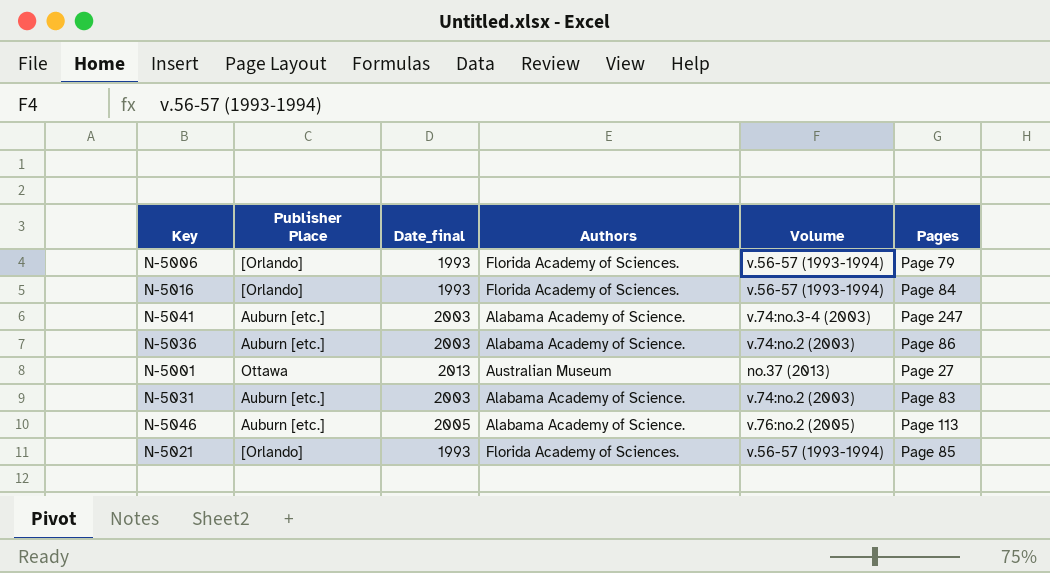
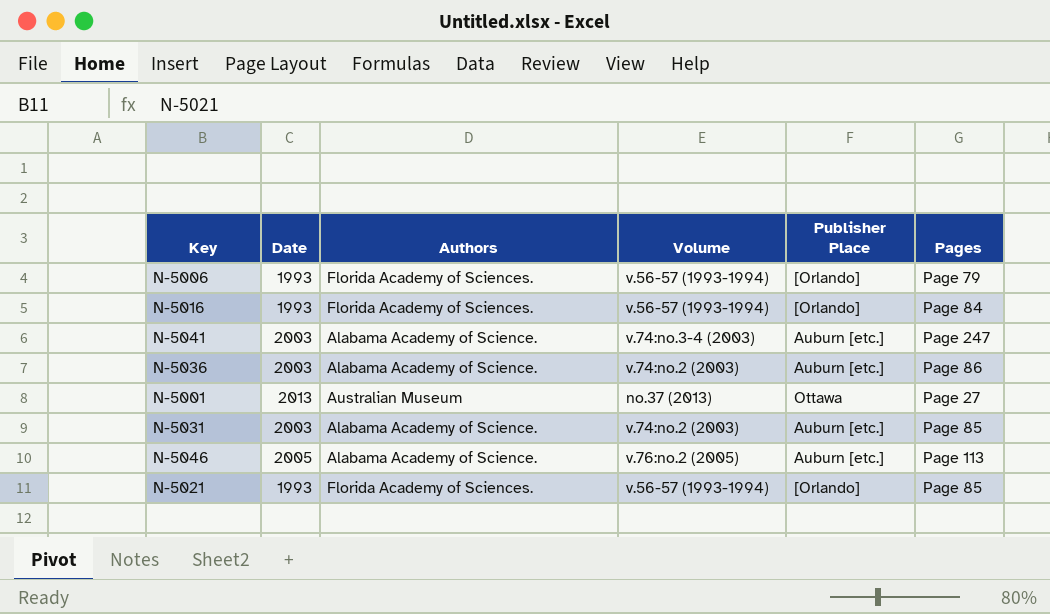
column name: Date_final -> Date
column Publisher Place | position: 2 -> 5
N-5031 | Pages: Page 83 -> Page 85

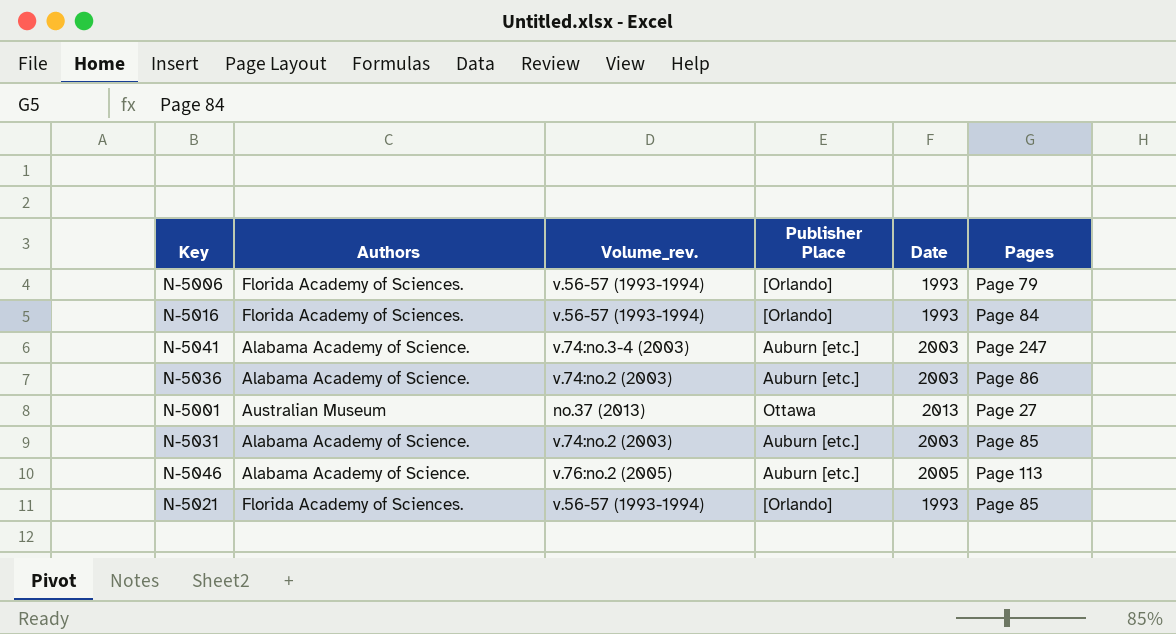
column name: Volume -> Volume_rev.
column Date | position: 2 -> 5

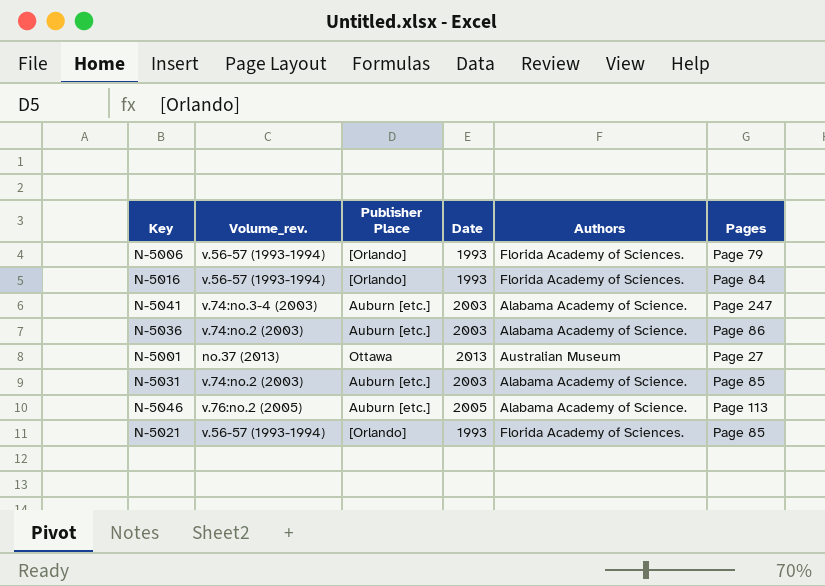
column Authors | position: 2 -> 5

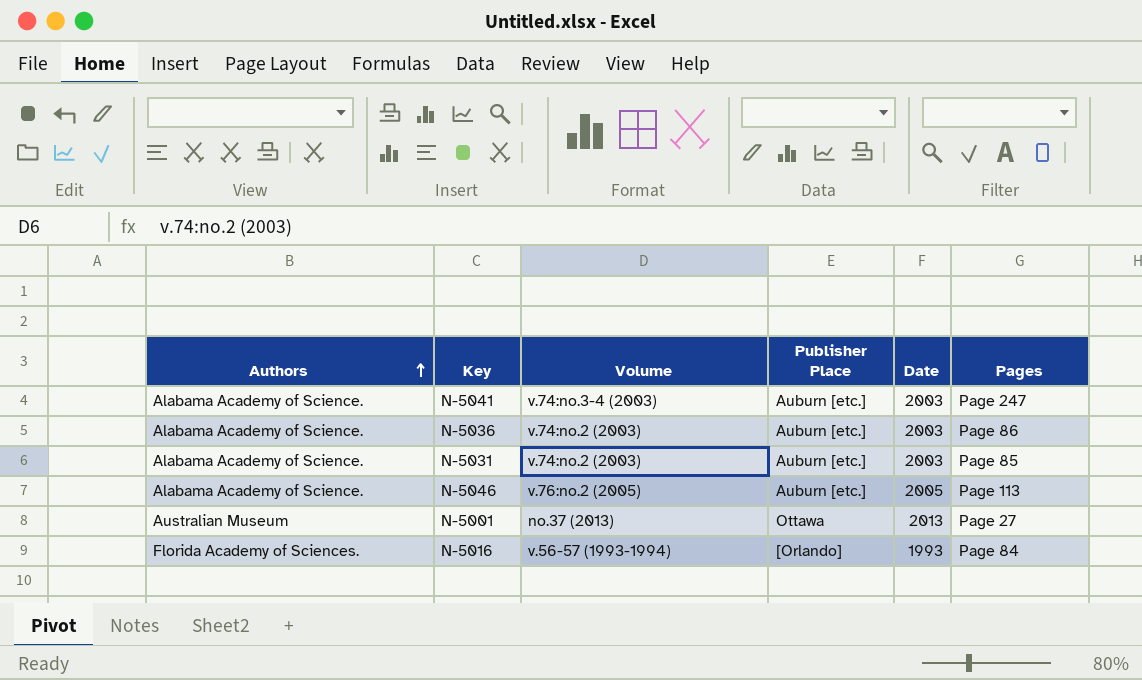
row order: none -> Authors ascending
column Authors | position: 5 -> 1
column name: Volume_rev. -> Volume
row N-5006: v.56-57 (1993-1994) | [Orlando] | 1993 | Florida Academy of Sciences. | Page 79 -> none
row N-5021: v.56-57 (1993-1994) | [Orlando] | 1993 | Florida Academy of Sciences. | Page 85 -> none

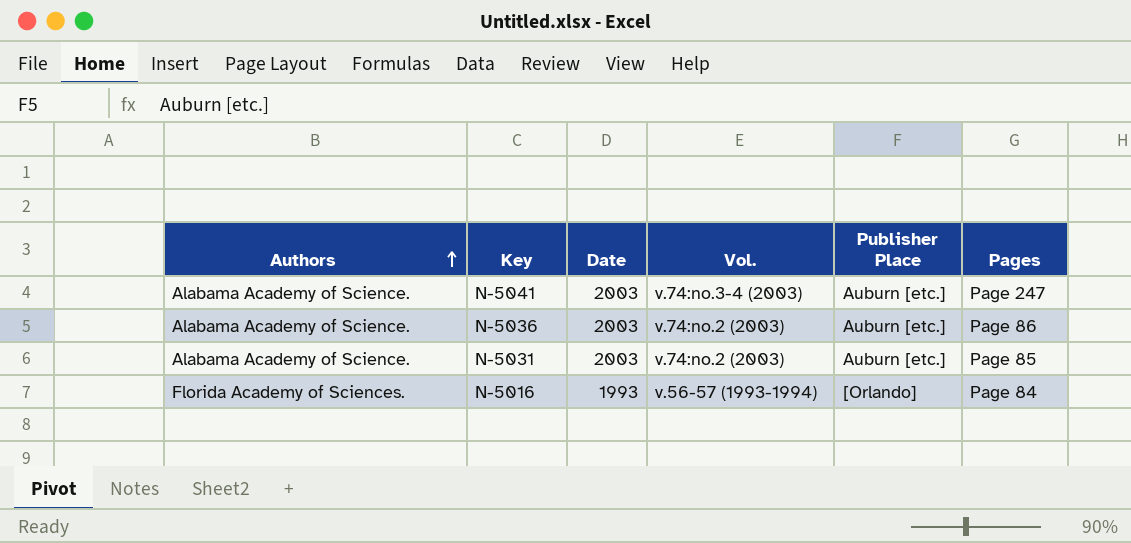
column Date | position: 5 -> 3
column name: Volume -> Vol.
row N-5046: Alabama Academy of Science. | v.76:no.2 (2005) | Auburn [etc.] | 2005 | Page 113 -> none
row N-5001: Australian Museum | no.37 (2013) | Ottawa | 2013 | Page 27 -> none

